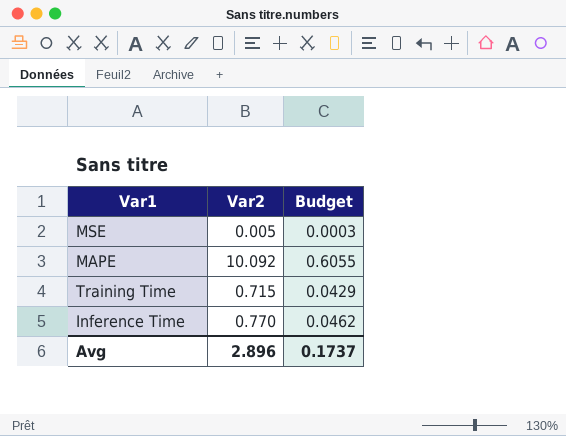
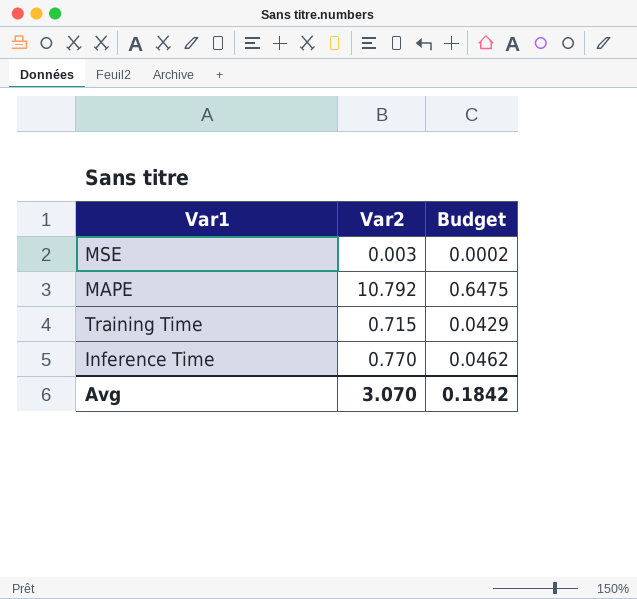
MSE | Var2: 0.005 -> 0.003
MSE | Budget: 0.0003 -> 0.0002
MAPE | Var2: 10.092 -> 10.792
MAPE | Budget: 0.6055 -> 0.6475
Avg | Var2: 2.896 -> 3.070
Avg | Budget: 0.1737 -> 0.1842

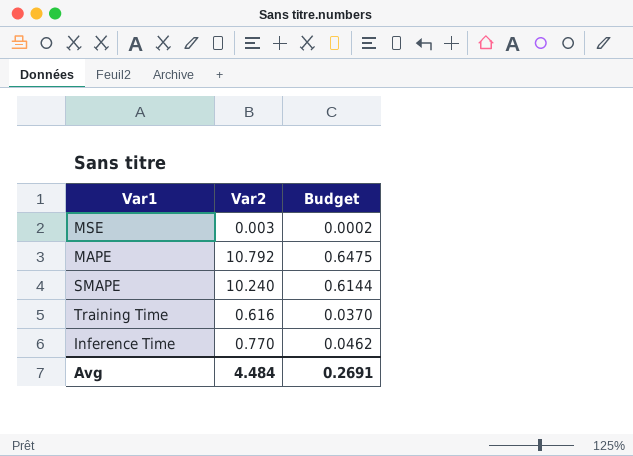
row SMAPE: none -> 10.240 | 0.6144
Training Time | Var2: 0.715 -> 0.616
Training Time | Budget: 0.0429 -> 0.0370
Avg | Var2: 3.070 -> 4.484
Avg | Budget: 0.1842 -> 0.2691

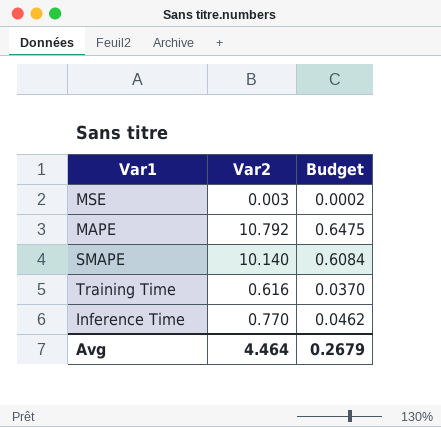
SMAPE | Var2: 10.240 -> 10.140
SMAPE | Budget: 0.6144 -> 0.6084
Avg | Var2: 4.484 -> 4.464
Avg | Budget: 0.2691 -> 0.2679

